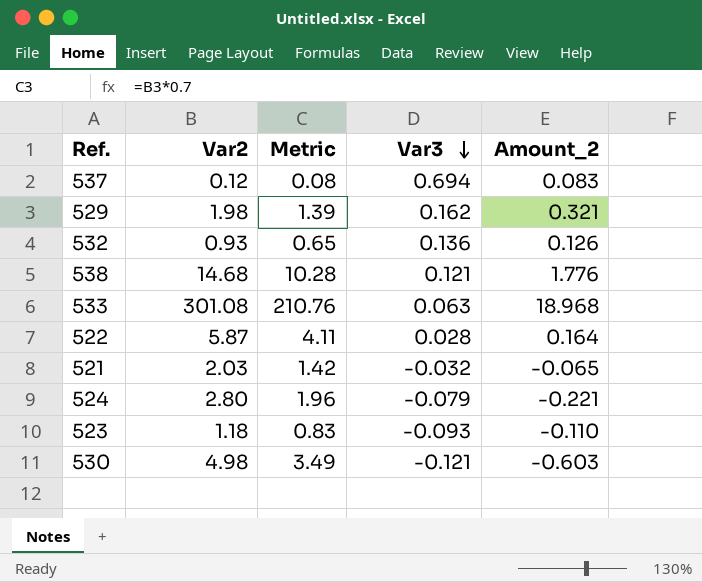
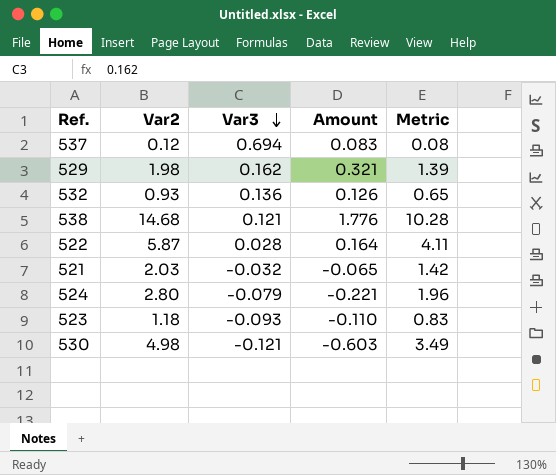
column name: Amount_2 -> Amount
column Metric | position: 3 -> 5
row 533: 301.08 | 210.76 | 0.063 | 18.968 -> none

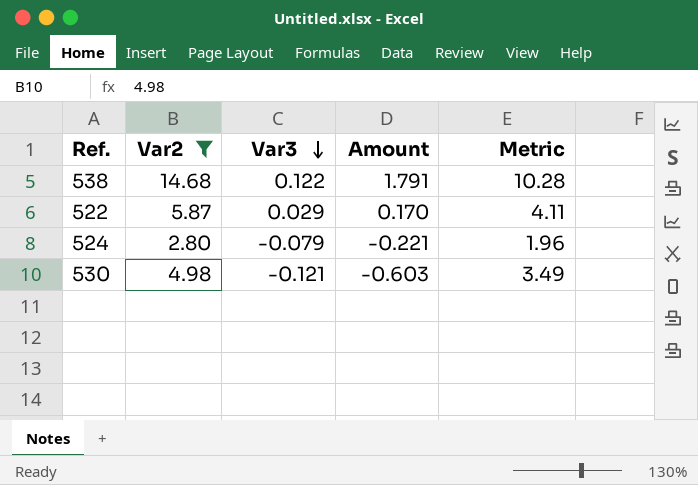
filter: none -> Var2 >= 2.80
538 | Var3: 0.121 -> 0.122
538 | Amount: 1.776 -> 1.791
522 | Var3: 0.028 -> 0.029
522 | Amount: 0.164 -> 0.170

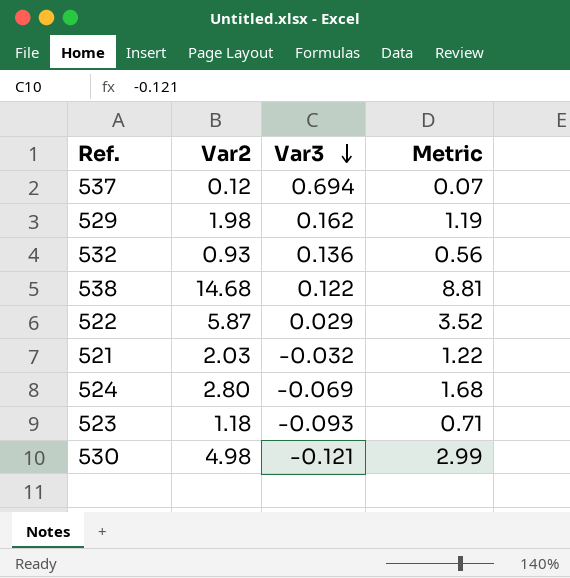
filter: Var2 >= 2.80 -> none
column Amount | formula: [Var2] * [Var3] -> none
column Metric | formula: [Var2] * 0.7 -> [Var2] * 0.6
524 | Var3: -0.079 -> -0.069

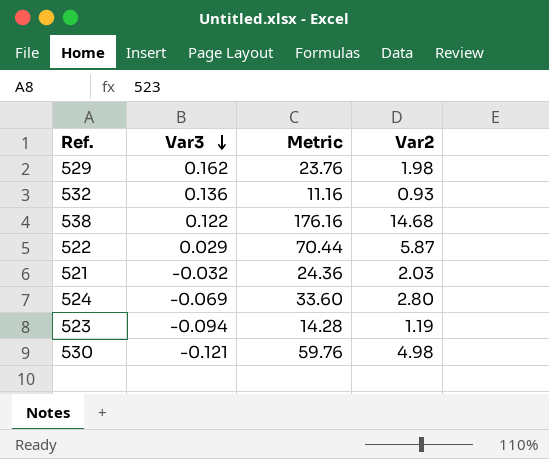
column Metric | formula: [Var2] * 0.6 -> [Var2] * 12
column Var2 | position: 2 -> 4
row 537: 0.12 | 0.694 | 0.07 -> none
523 | Var3: -0.093 -> -0.094
523 | Var2: 1.18 -> 1.19

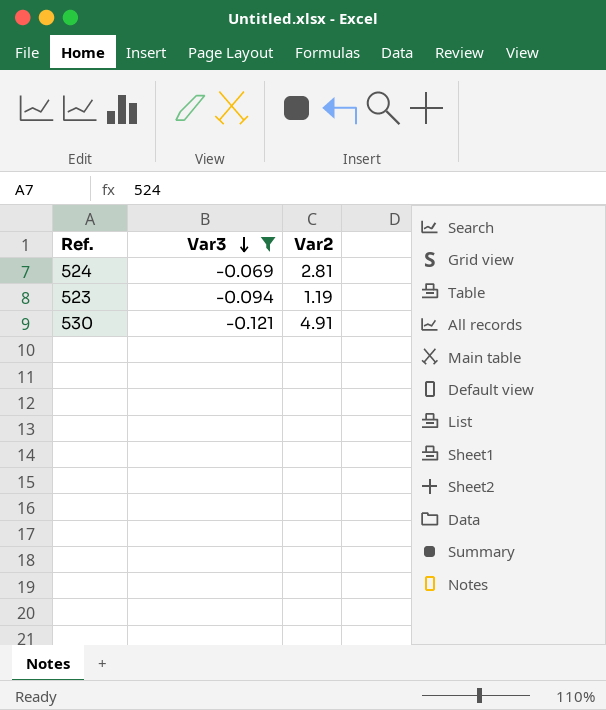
filter: none -> Var3 <= -0.069
column Metric | formula: [Var2] * 12 -> none
524 | Var2: 2.80 -> 2.81
530 | Var2: 4.98 -> 4.91

